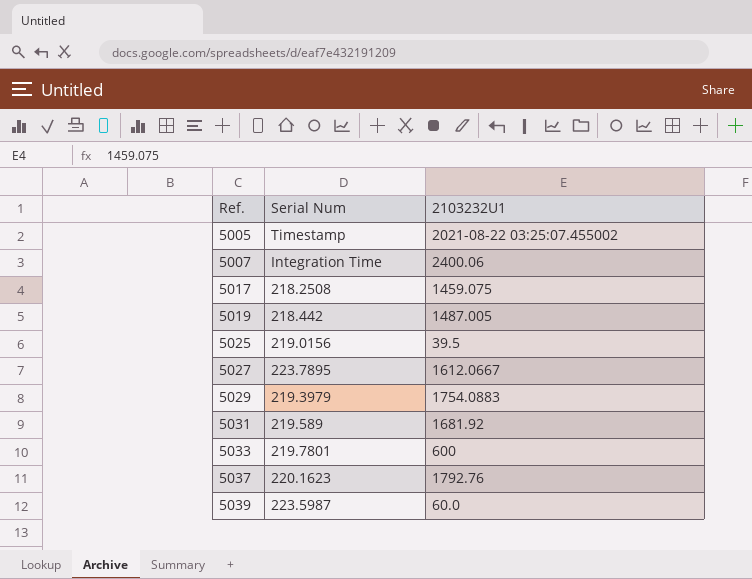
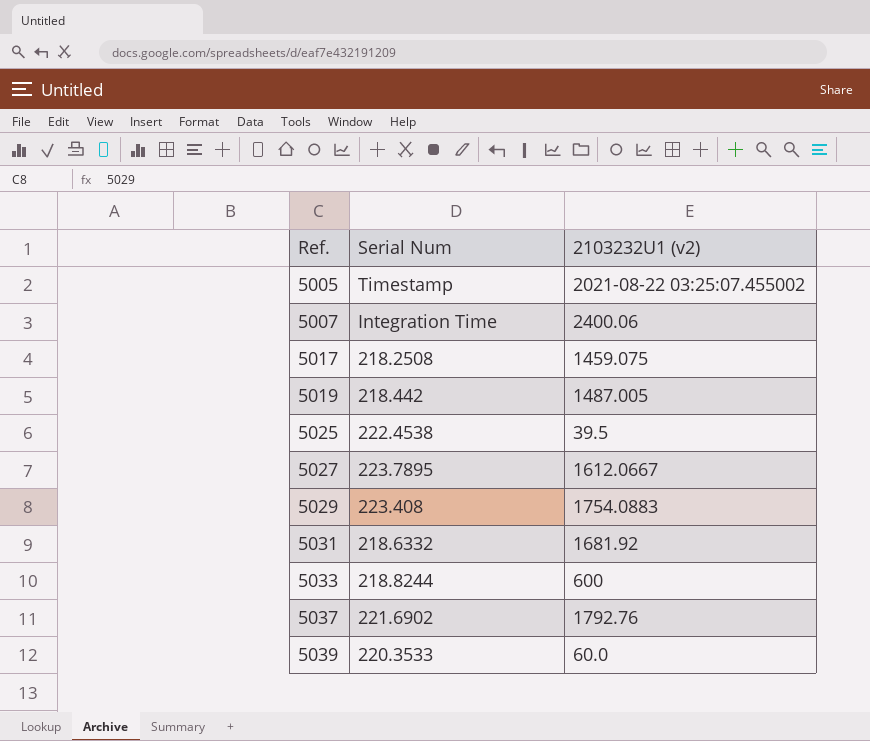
column name: 2103232U1 -> 2103232U1 (v2)
5025 | Serial Num: 219.0156 -> 222.4538
5029 | Serial Num: 219.3979 -> 223.408
5031 | Serial Num: 219.589 -> 218.6332
5033 | Serial Num: 219.7801 -> 218.8244
5037 | Serial Num: 220.1623 -> 221.6902
5039 | Serial Num: 223.5987 -> 220.3533

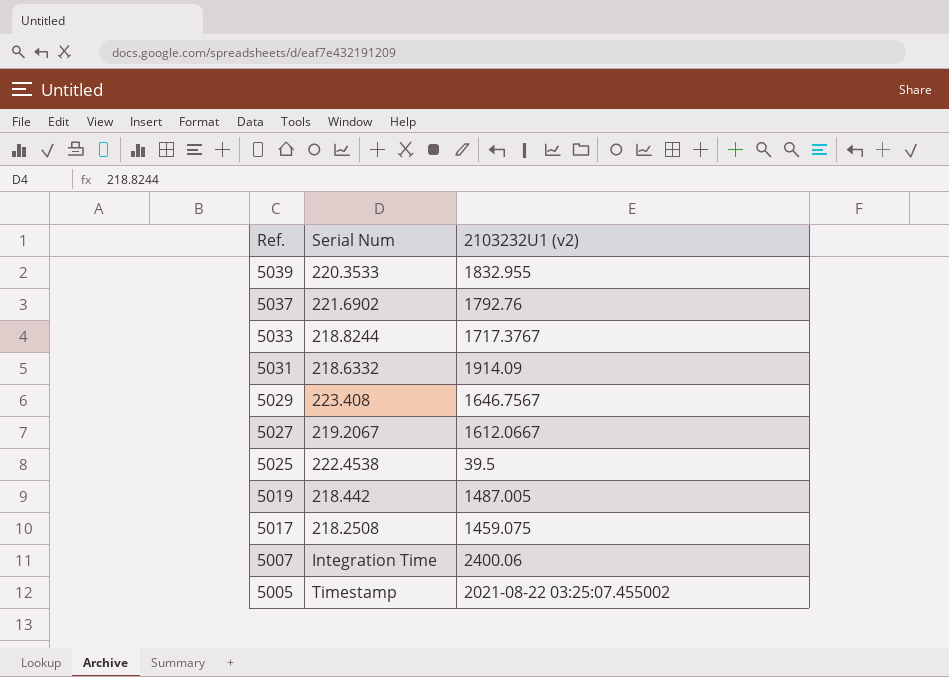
row order: Ref. ascending -> Ref. descending
5039 | 2103232U1 (v2): 60.0 -> 1832.955
5033 | 2103232U1 (v2): 600 -> 1717.3767
5031 | 2103232U1 (v2): 1681.92 -> 1914.09
5029 | 2103232U1 (v2): 1754.0883 -> 1646.7567
5027 | Serial Num: 223.7895 -> 219.2067

